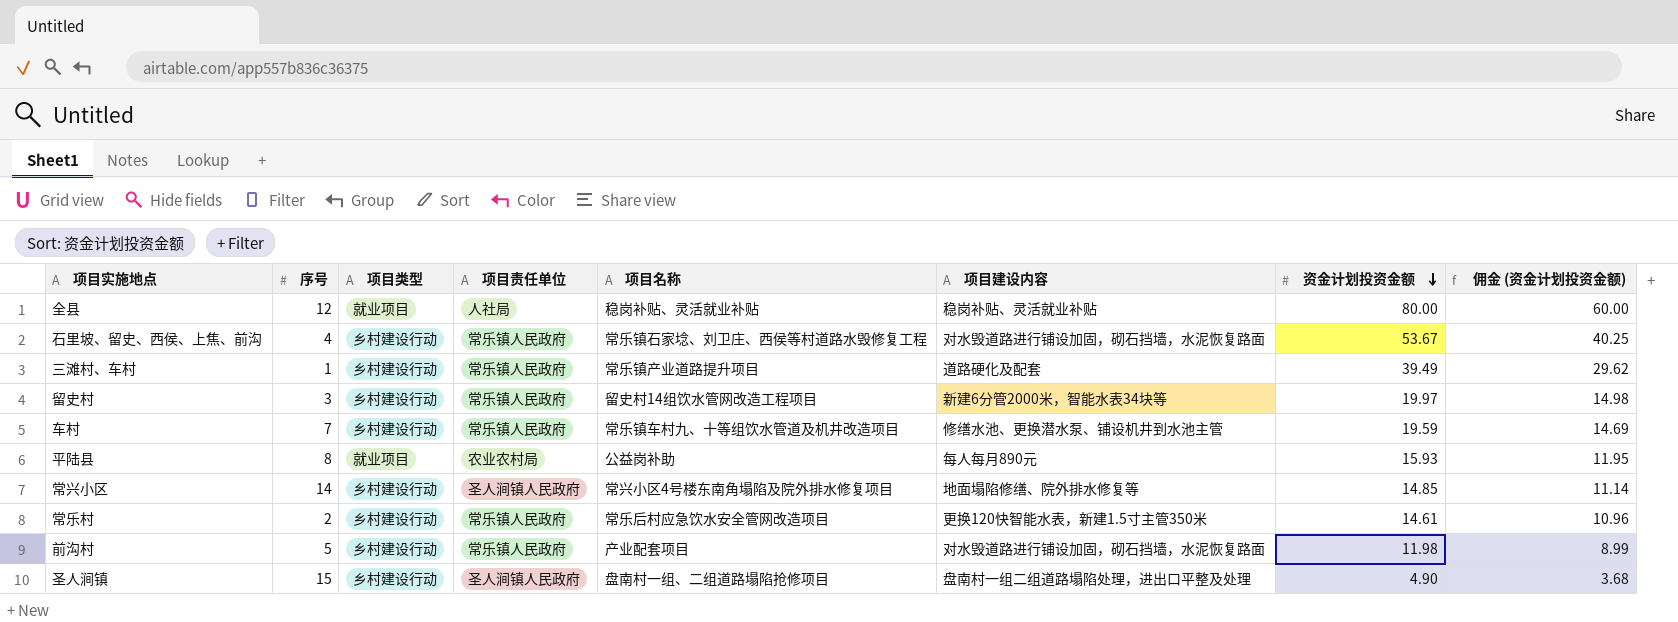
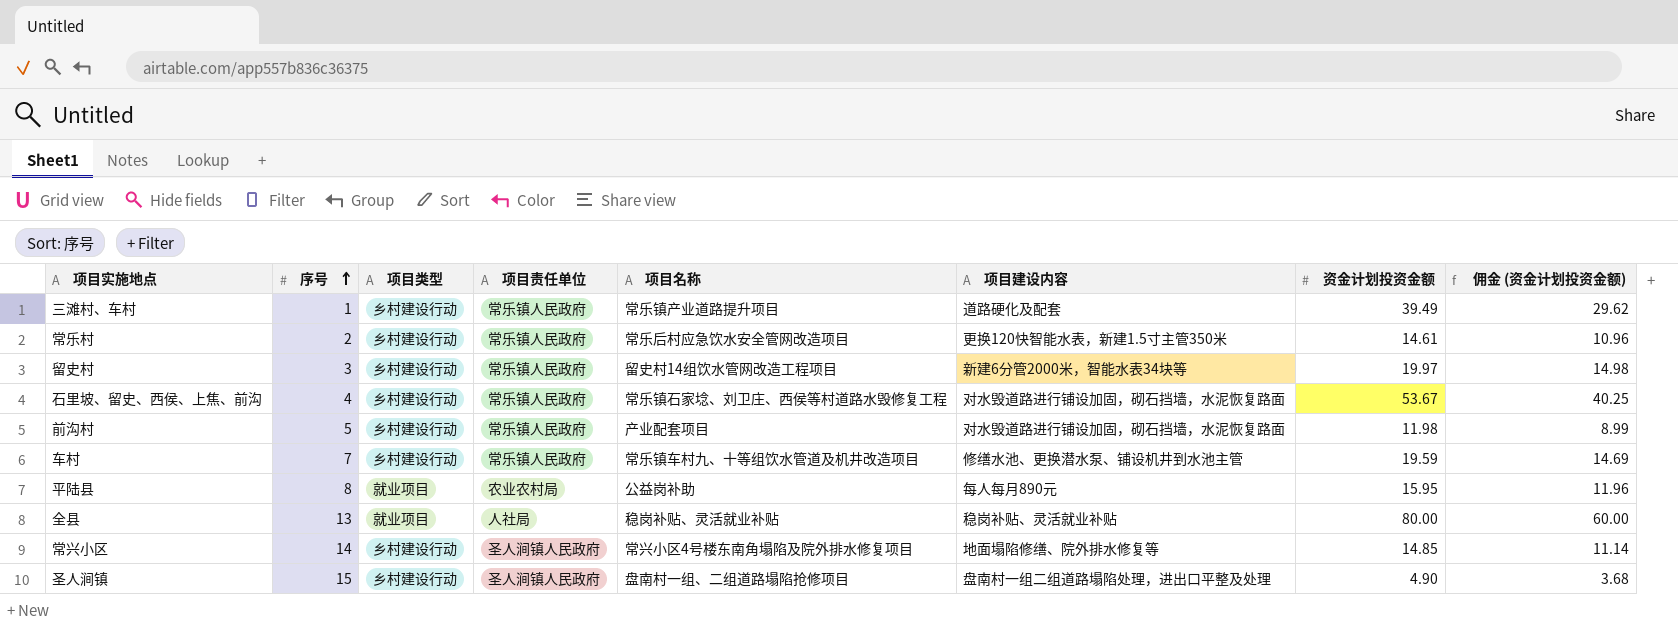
row order: 资金计划投资金额 descending -> 序号 ascending
平陆县 | 资金计划投资金额: 15.93 -> 15.95
平陆县 | 佣金 (资金计划投资金额): 11.95 -> 11.96
全县 | 序号: 12 -> 13

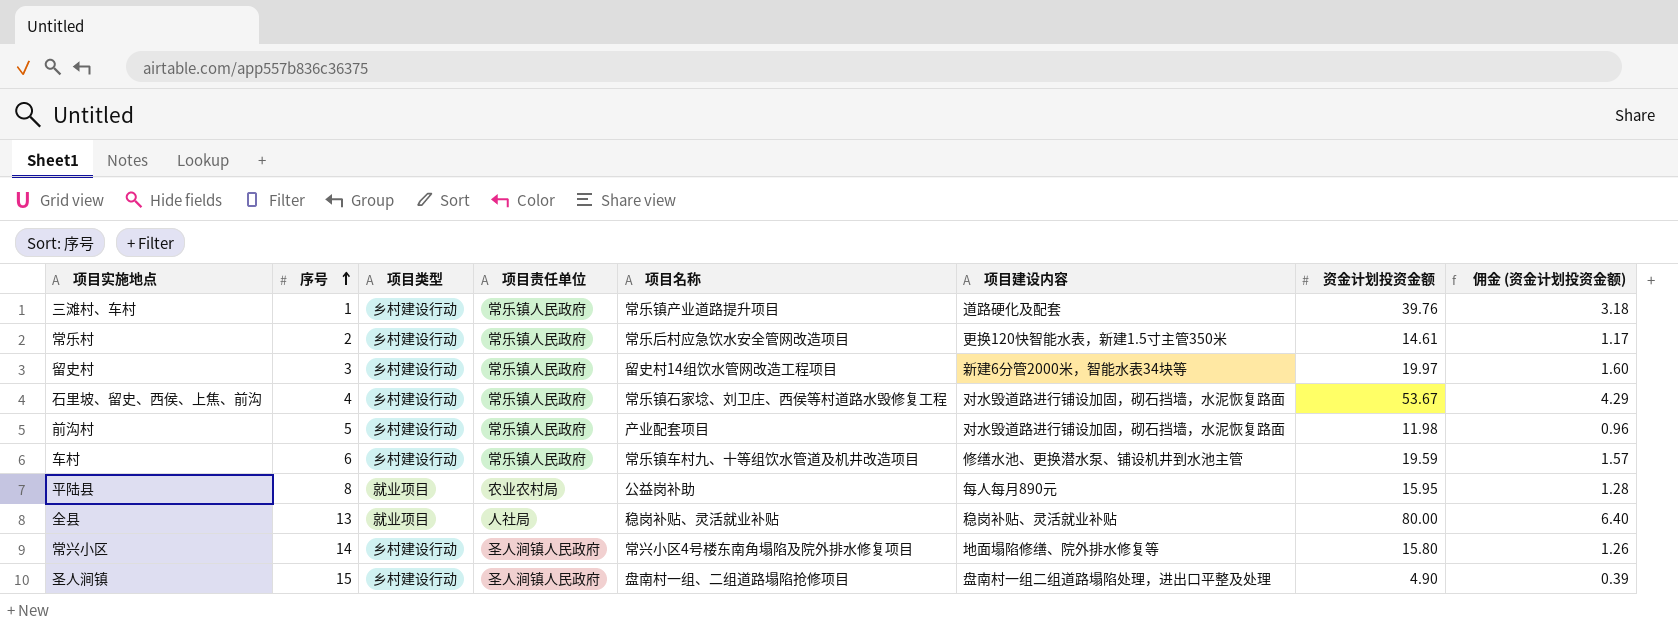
column 佣金 (资金计划投资金额) | formula: [资金计划投资金额] * 0.75 -> [资金计划投资金额] * 0.08
三滩村、车村 | 资金计划投资金额: 39.49 -> 39.76
车村 | 序号: 7 -> 6
常兴小区 | 资金计划投资金额: 14.85 -> 15.80

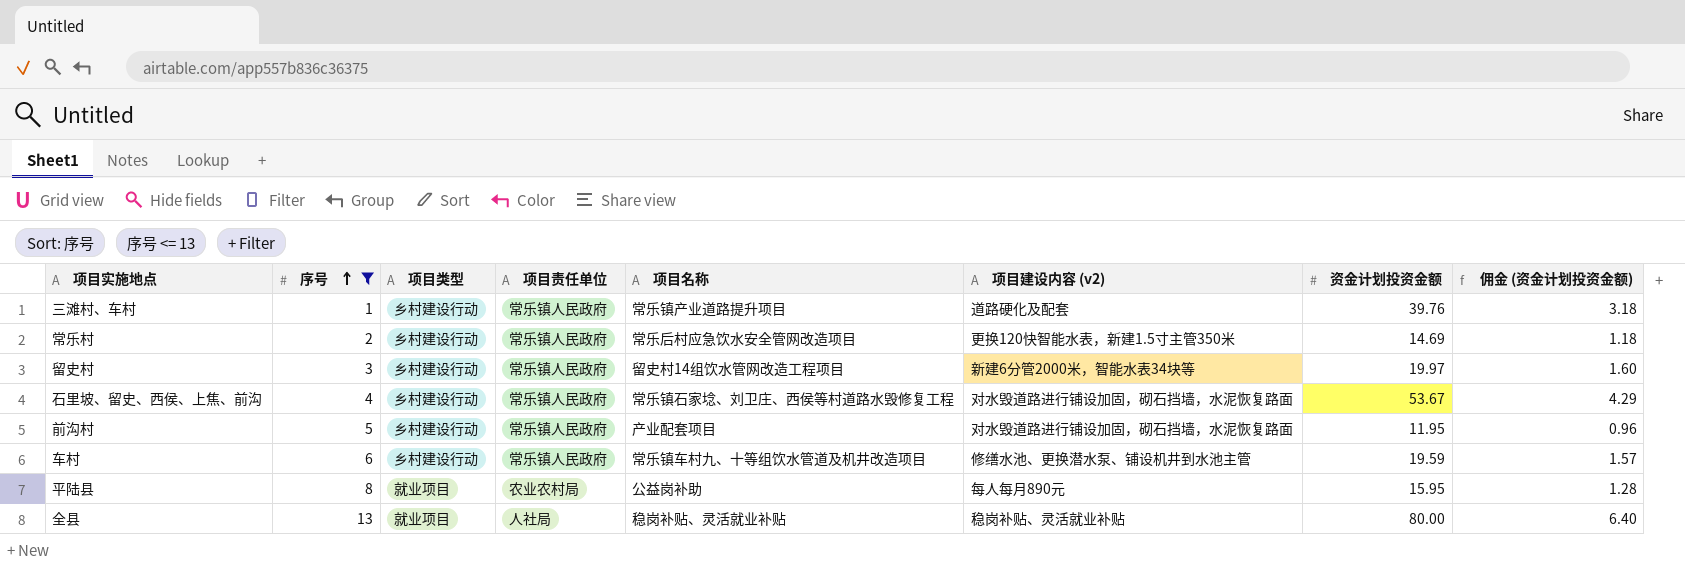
filter: none -> 序号 <= 13
column name: 项目建设内容 -> 项目建设内容 (v2)
常乐村 | 资金计划投资金额: 14.61 -> 14.69
常乐村 | 佣金 (资金计划投资金额): 1.17 -> 1.18
前沟村 | 资金计划投资金额: 11.98 -> 11.95

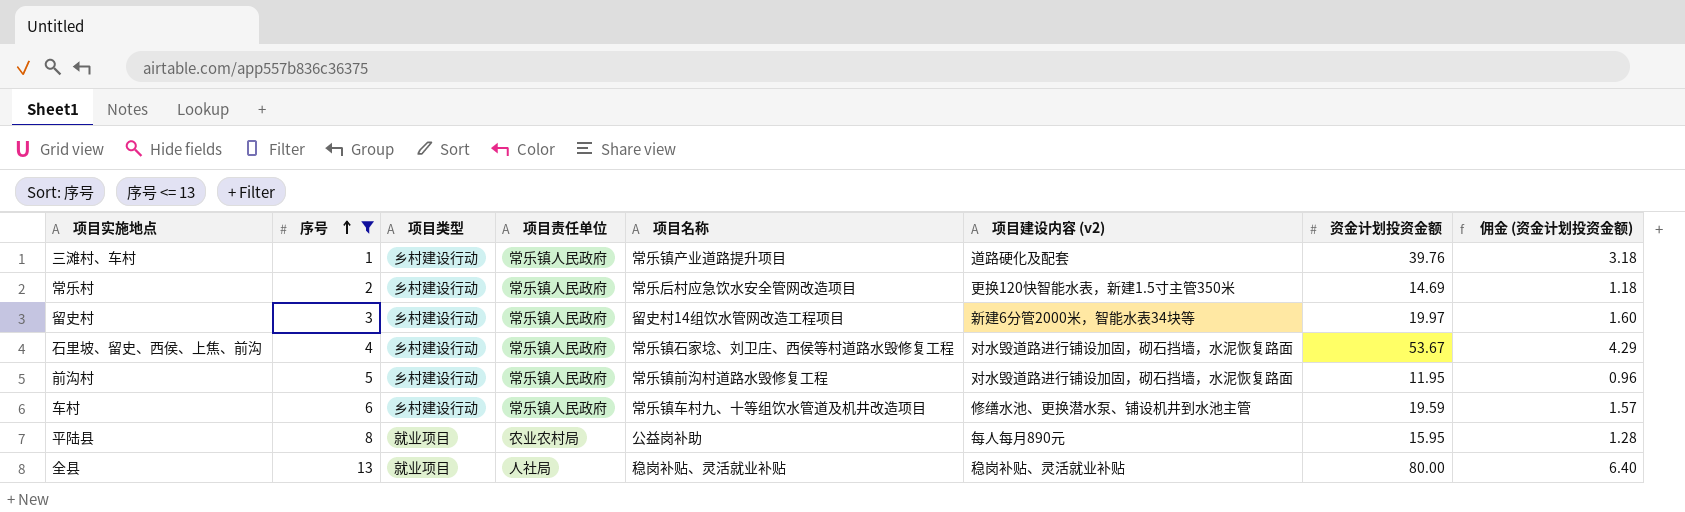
前沟村 | 项目名称: 产业配套项目 -> 常乐镇前沟村道路水毁修复工程

